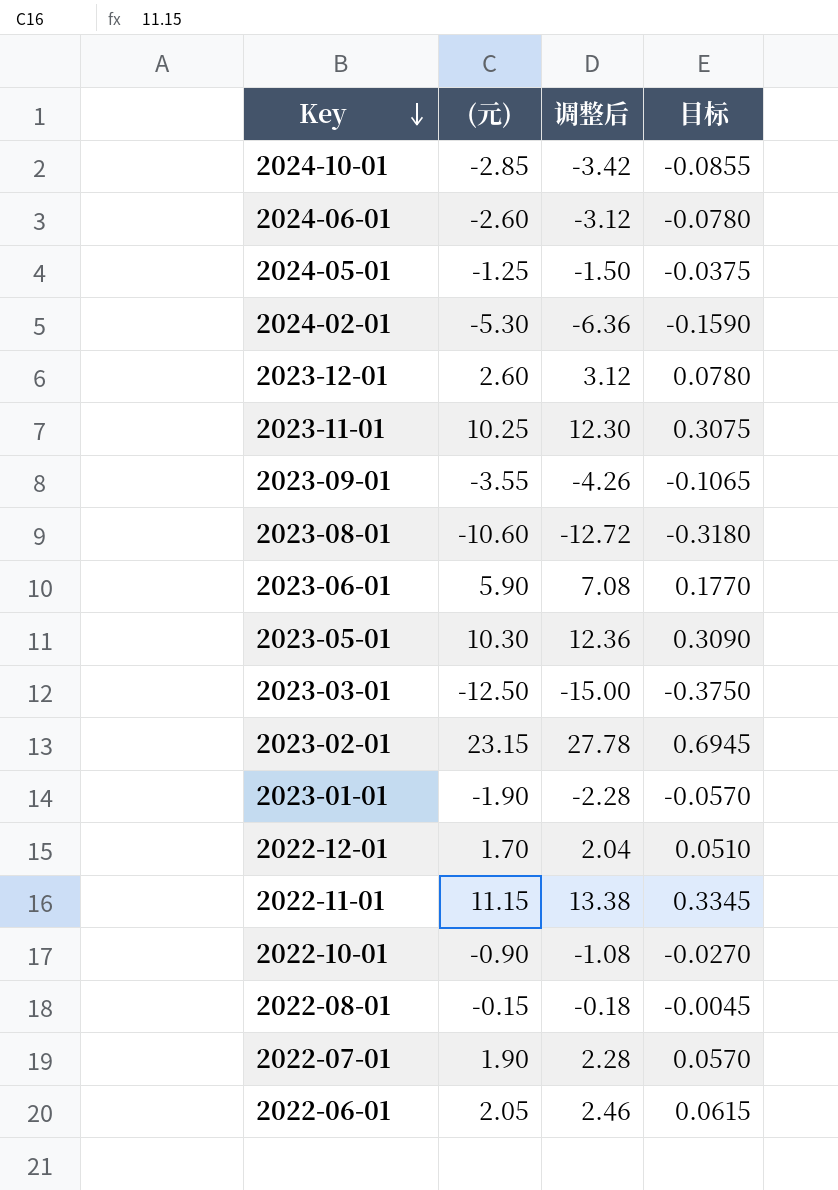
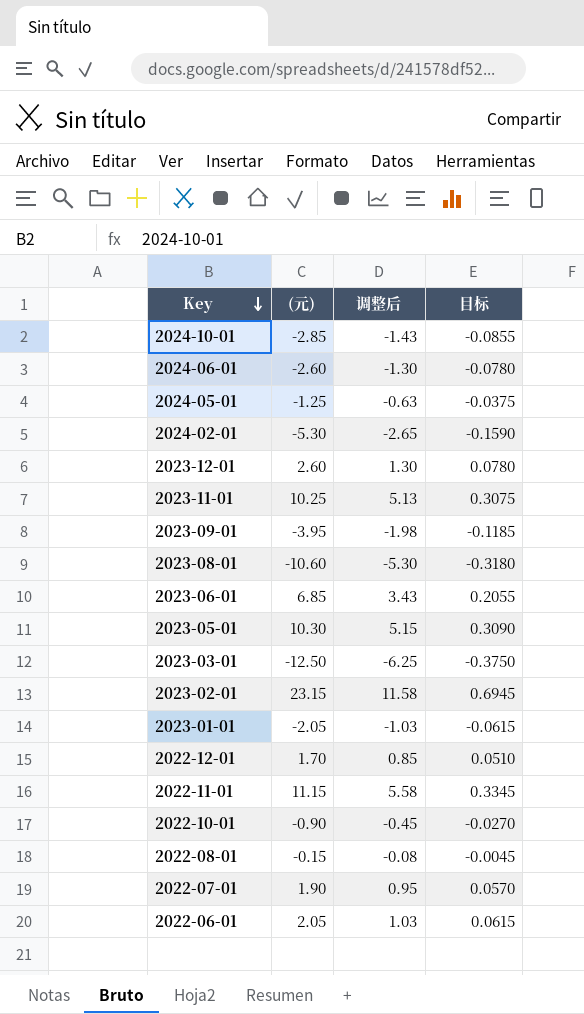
column 调整后 | formula: [(元)] * 1.2 -> [(元)] * 0.5
2023-09-01 | (元): -3.55 -> -3.95
2023-09-01 | 目标: -0.1065 -> -0.1185
2023-06-01 | (元): 5.90 -> 6.85
2023-06-01 | 目标: 0.1770 -> 0.2055
2023-01-01 | (元): -1.90 -> -2.05
2023-01-01 | 目标: -0.0570 -> -0.0615

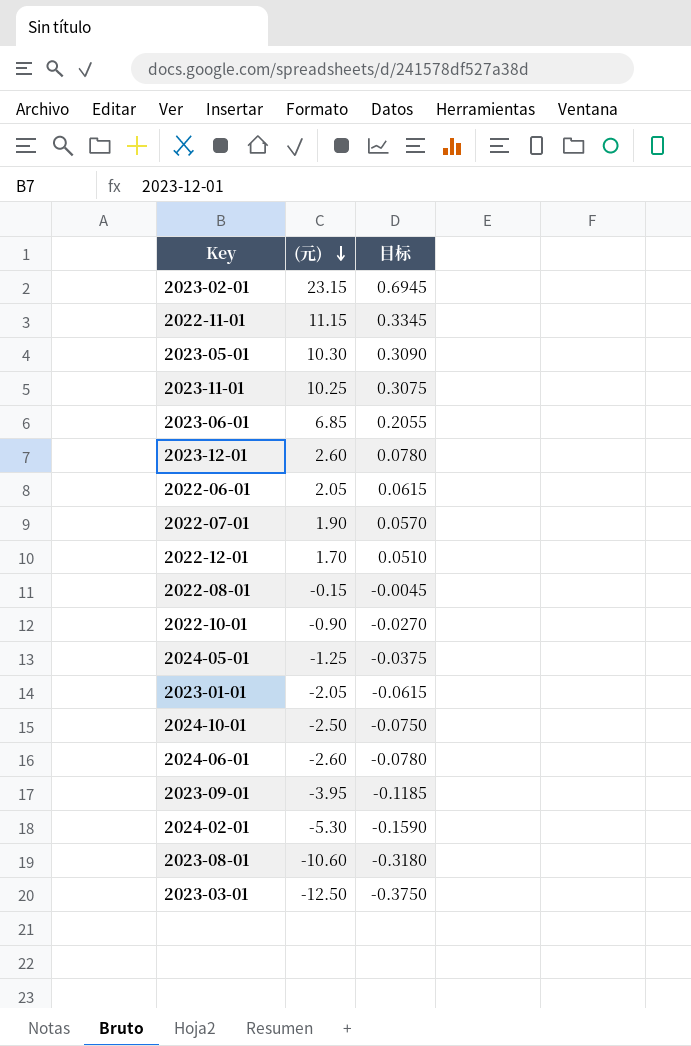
row order: Key descending -> (元) descending
column 调整后 | formula: [(元)] * 0.5 -> none
2024-10-01 | (元): -2.85 -> -2.50
2024-10-01 | 目标: -0.0855 -> -0.0750

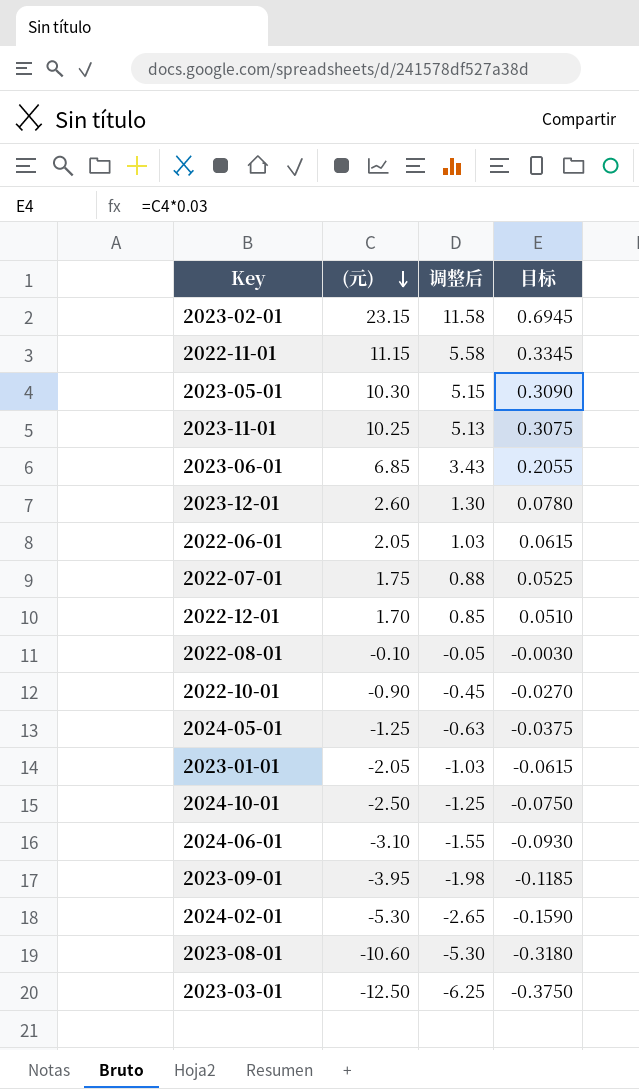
column 调整后 | formula: none -> [(元)] * 0.5
2022-07-01 | (元): 1.90 -> 1.75
2022-07-01 | 目标: 0.0570 -> 0.0525
2022-08-01 | (元): -0.15 -> -0.10
2022-08-01 | 目标: -0.0045 -> -0.0030
2024-06-01 | (元): -2.60 -> -3.10
2024-06-01 | 目标: -0.0780 -> -0.0930

